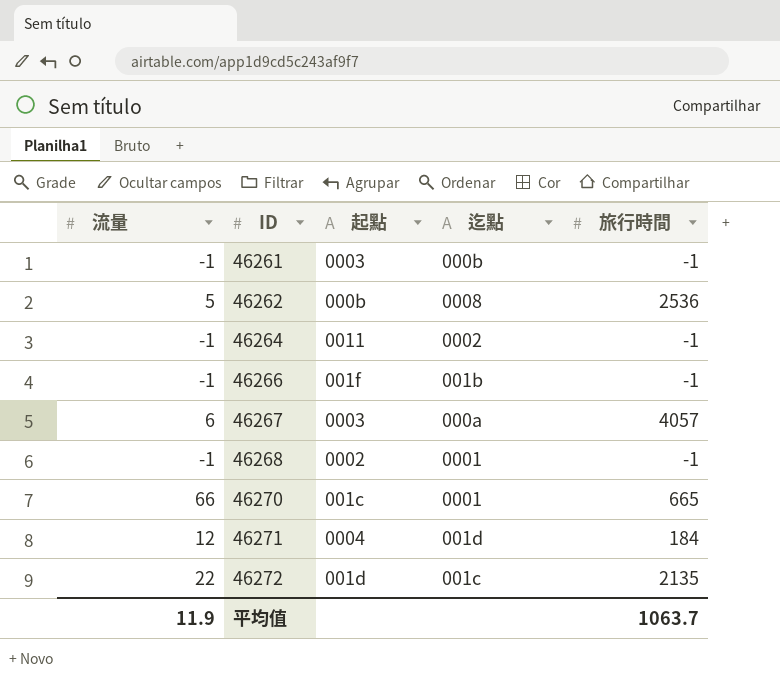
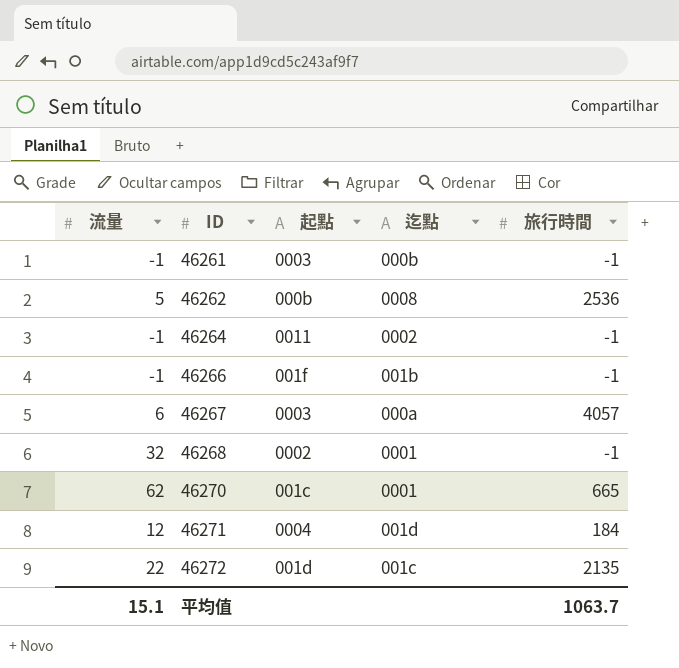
46268 | 流量: -1 -> 32
46270 | 流量: 66 -> 62
平均值 | 流量: 11.9 -> 15.1

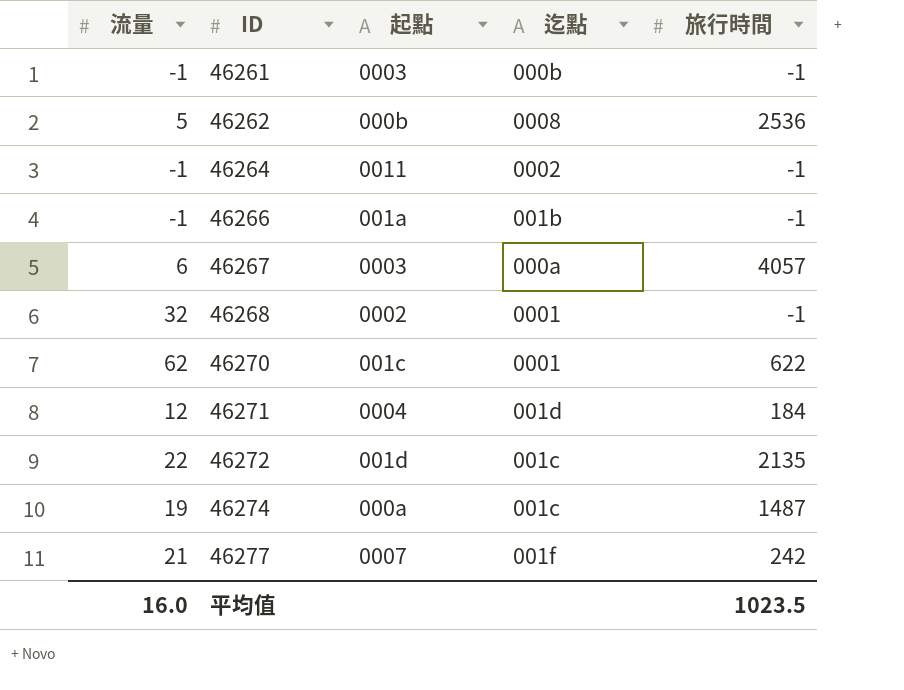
46266 | 起點: 001f -> 001a
46270 | 旅行時間: 665 -> 622
row 46274: none -> 19 | 000a | 001c | 1487
row 46277: none -> 21 | 0007 | 001f | 242
平均值 | 流量: 15.1 -> 16.0
平均值 | 旅行時間: 1063.7 -> 1023.5

